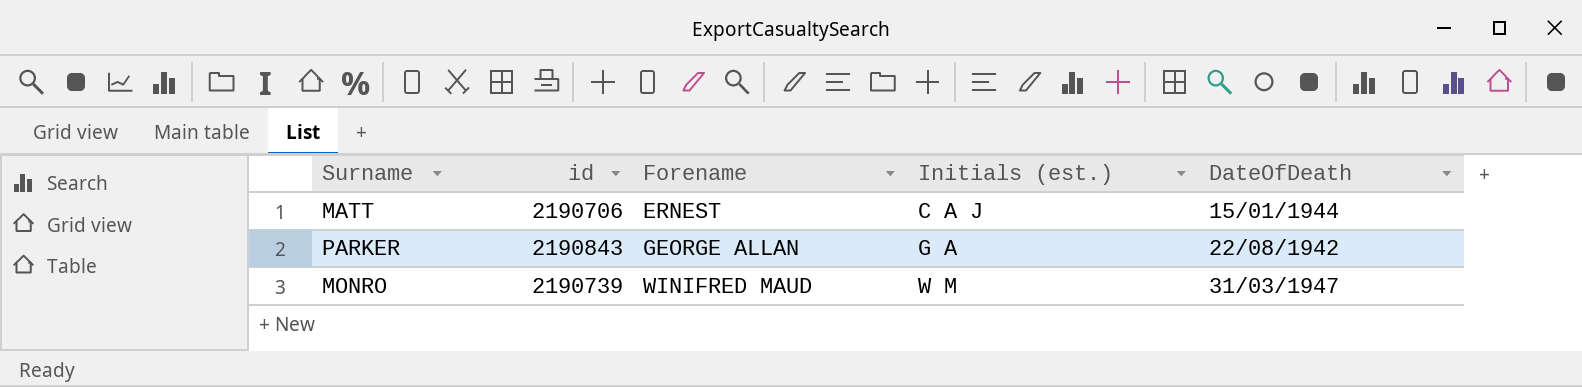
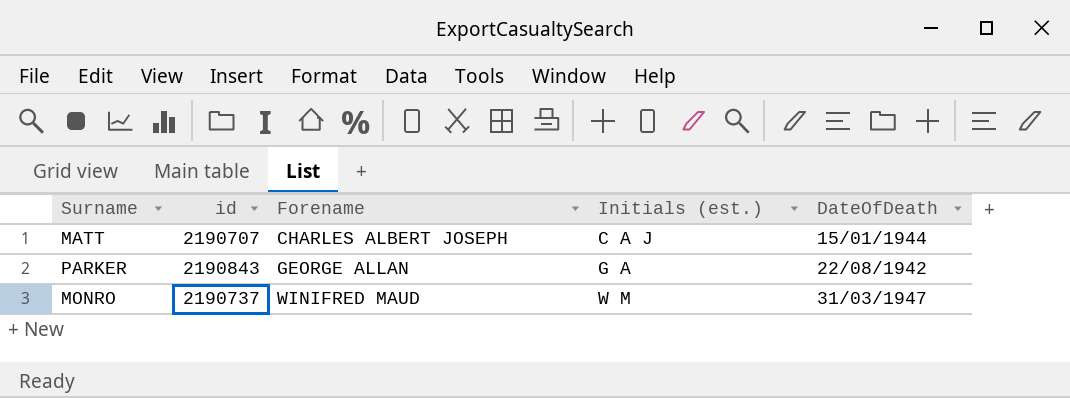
MATT | id: 2190706 -> 2190707
MATT | Forename: ERNEST -> CHARLES ALBERT JOSEPH
MONRO | id: 2190739 -> 2190737

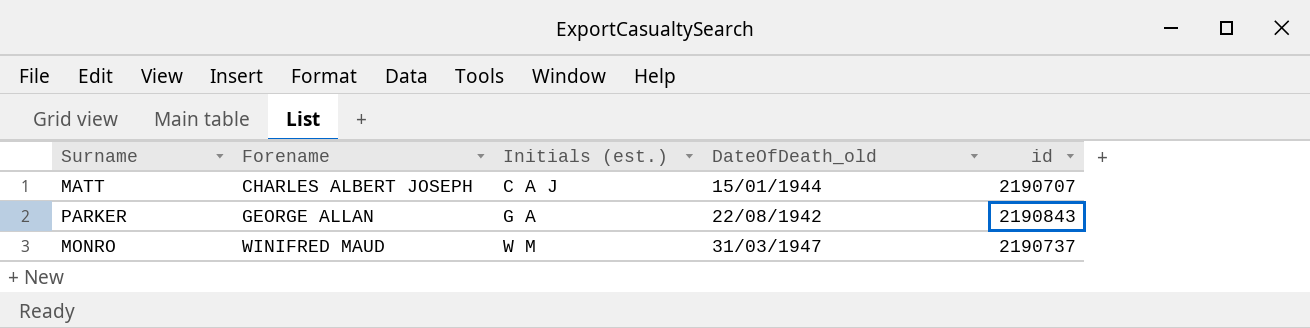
column name: DateOfDeath -> DateOfDeath_old
column id | position: 2 -> 5

